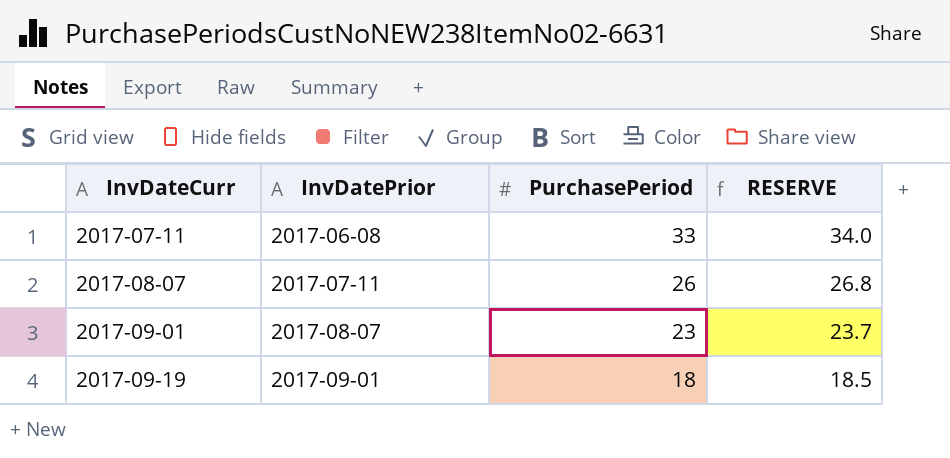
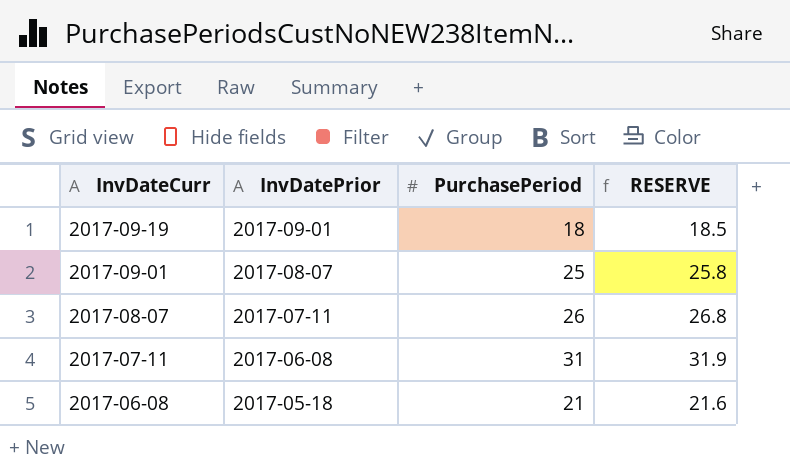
row order: InvDateCurr ascending -> InvDateCurr descending
2017-09-01 | PurchasePeriod: 23 -> 25
2017-09-01 | RESERVE: 23.7 -> 25.8
2017-07-11 | PurchasePeriod: 33 -> 31
2017-07-11 | RESERVE: 34.0 -> 31.9
row 2017-06-08: none -> 2017-05-18 | 21 | 21.6

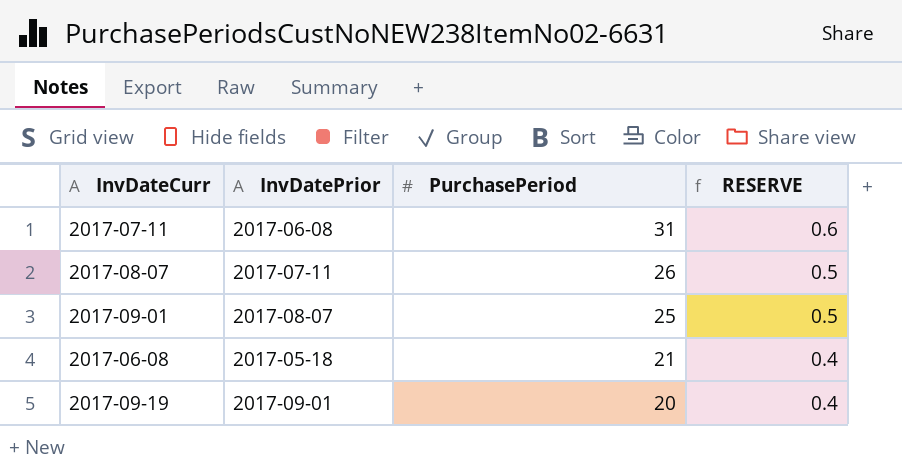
row order: InvDateCurr descending -> PurchasePeriod descending
column RESERVE | formula: [PurchasePeriod] * 1.03 -> [PurchasePeriod] * 0.02
2017-09-19 | PurchasePeriod: 18 -> 20

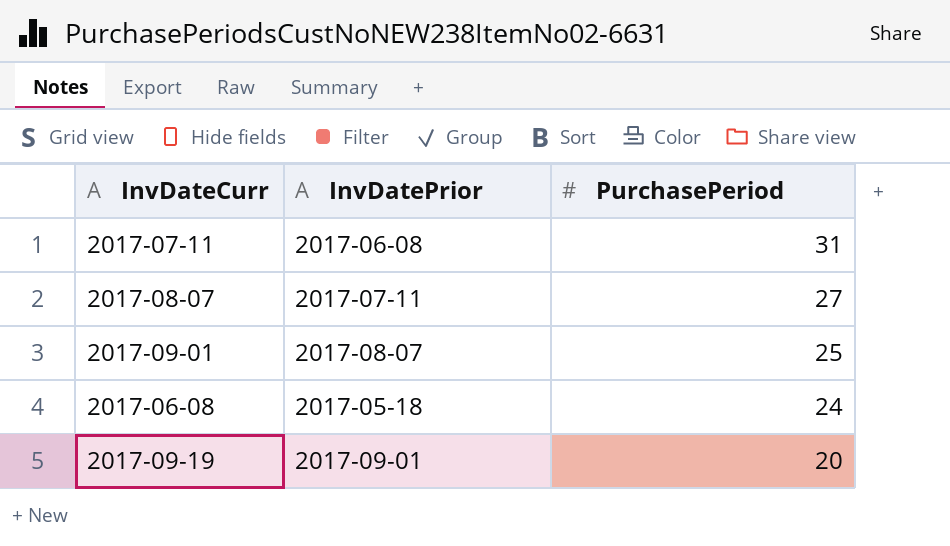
column RESERVE | formula: [PurchasePeriod] * 0.02 -> none
2017-08-07 | PurchasePeriod: 26 -> 27
2017-06-08 | PurchasePeriod: 21 -> 24

